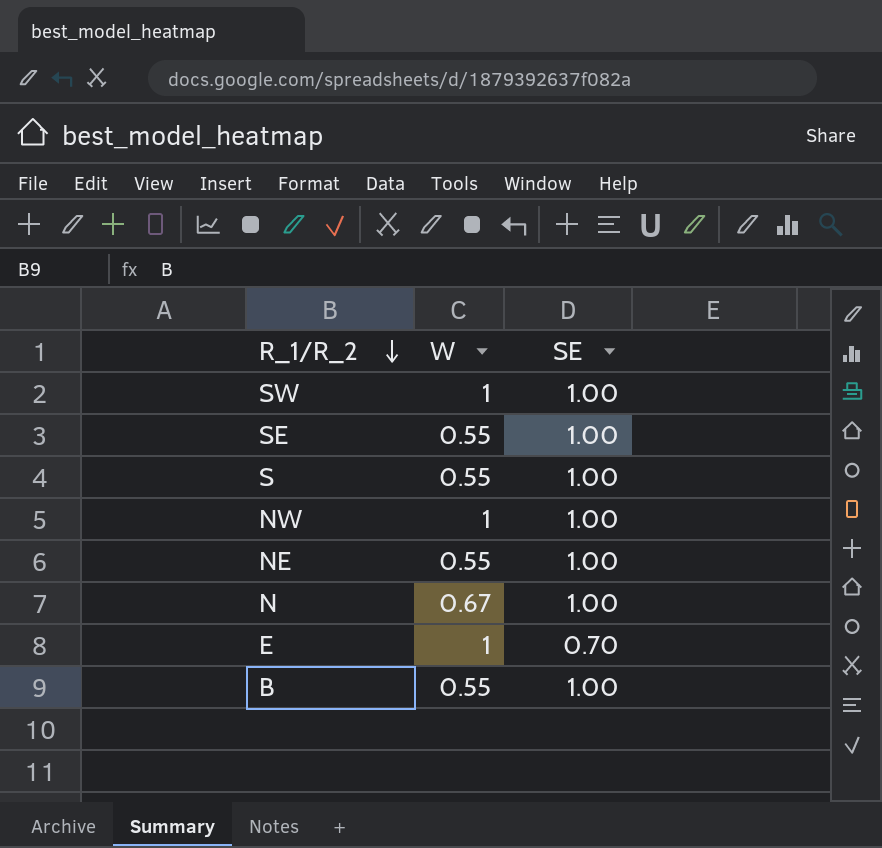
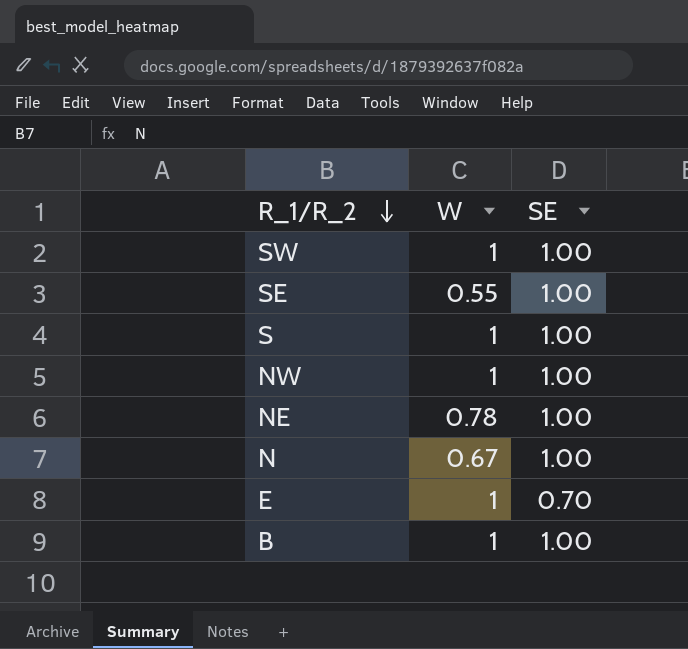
S | W: 0.55 -> 1
NE | W: 0.55 -> 0.78
B | W: 0.55 -> 1

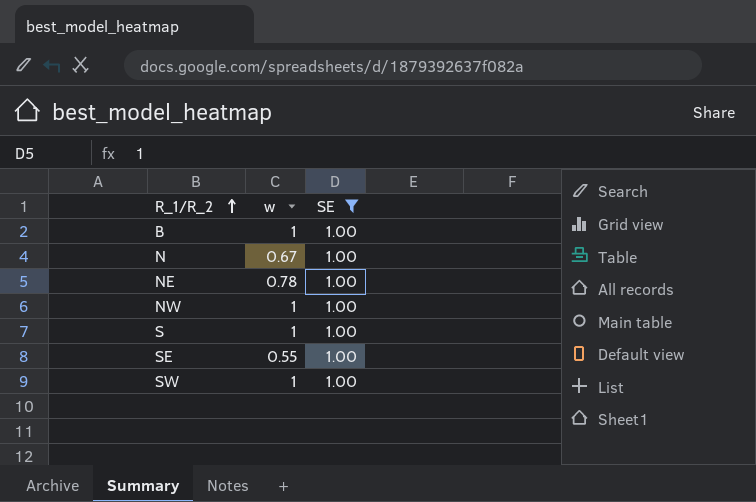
filter: none -> SE = 1.00
row order: R_1/R_2 descending -> R_1/R_2 ascending
column name: W -> w

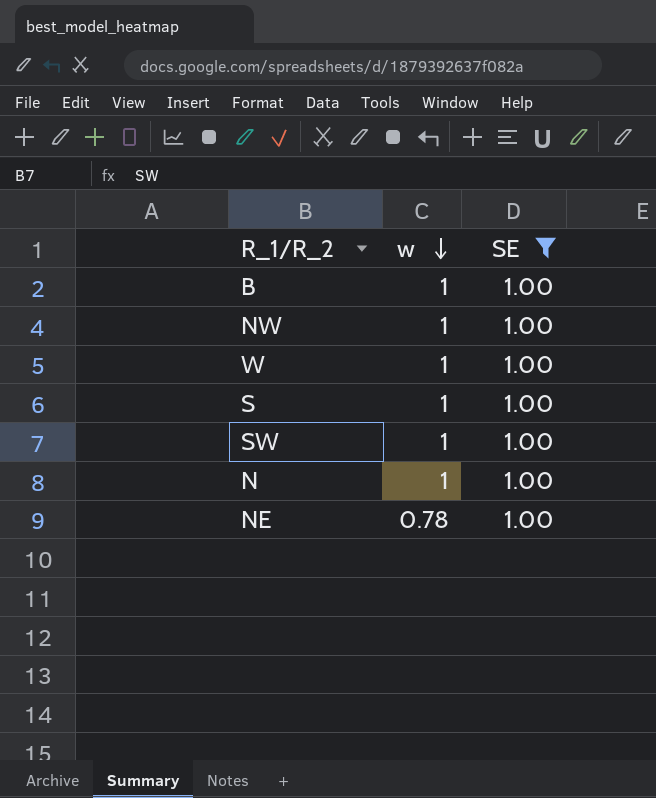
row order: R_1/R_2 ascending -> w descending
row SE: 0.55 | 1.00 -> none
row W: none -> 1 | 1.00
N | w: 0.67 -> 1

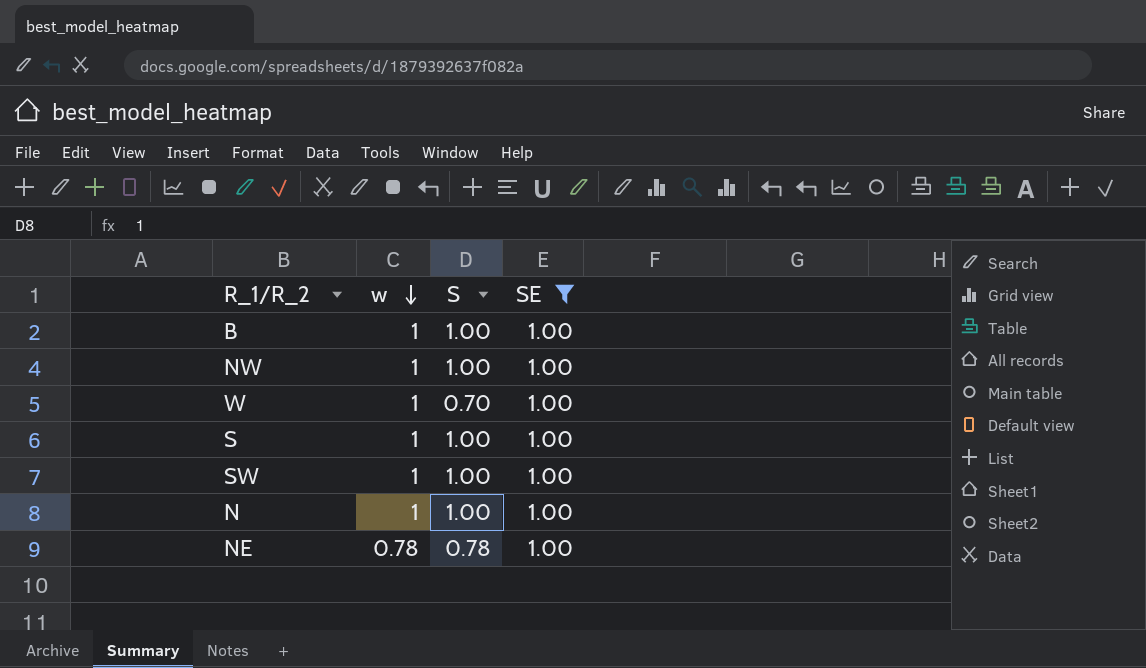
column S | position: none -> 3

